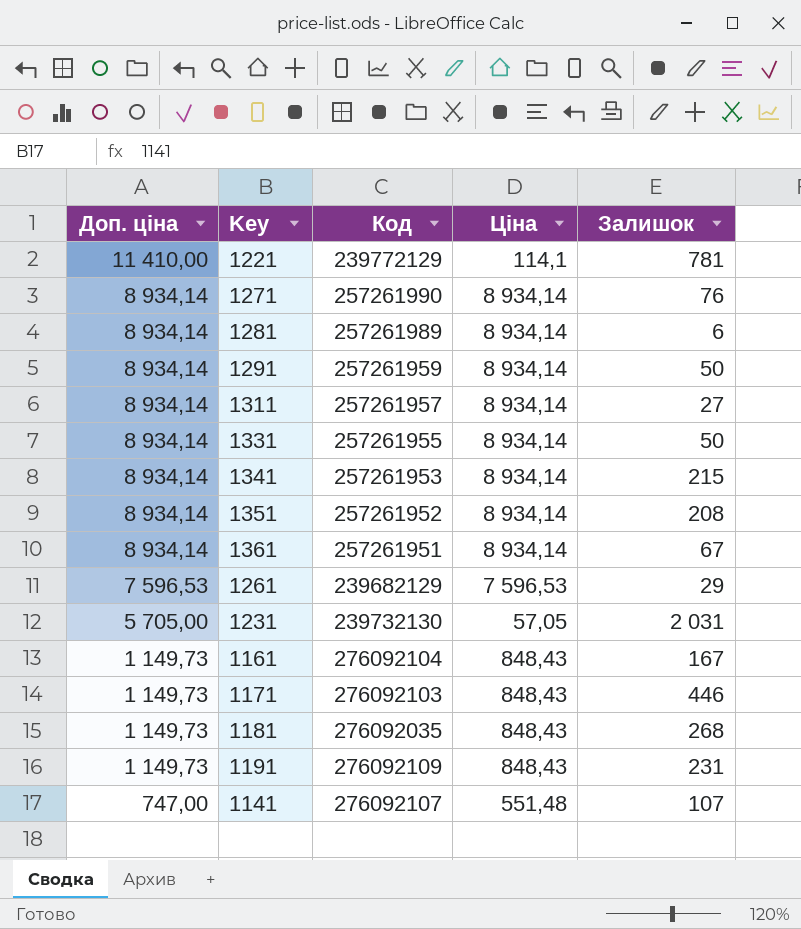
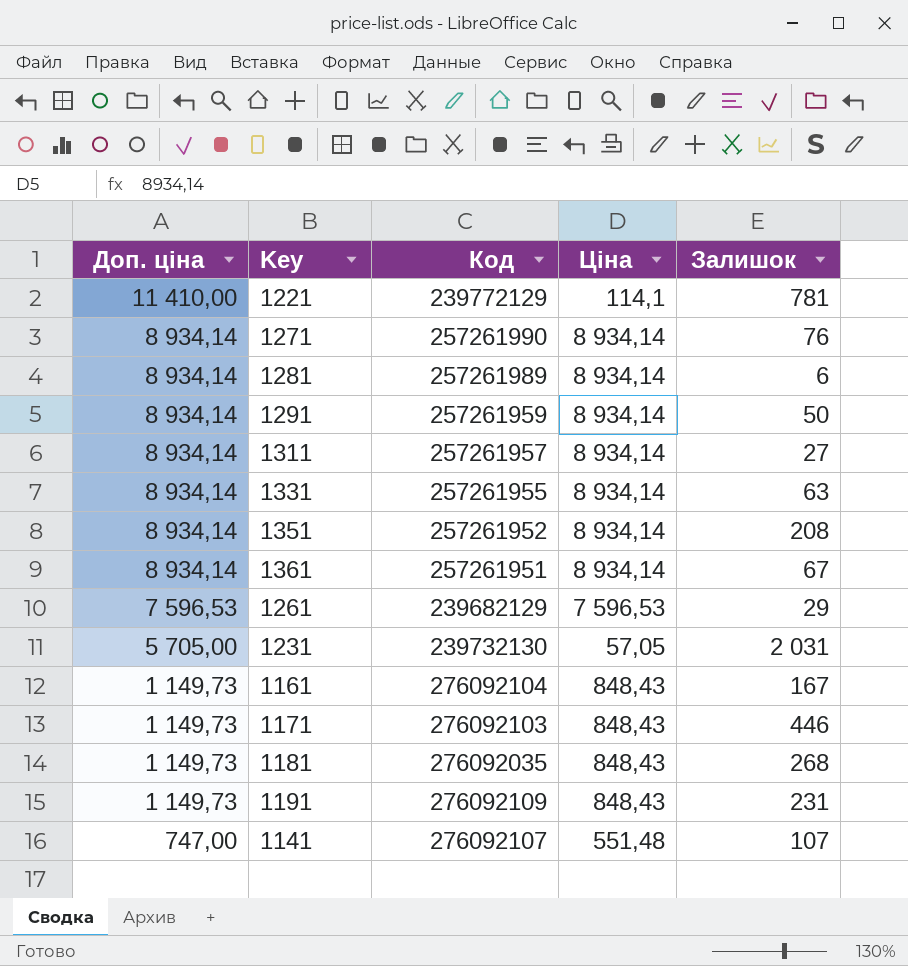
row 1341: 8 934,14 | 257261953 | 8 934,14 | 215 -> none
1331 | Залишок: 50 -> 63

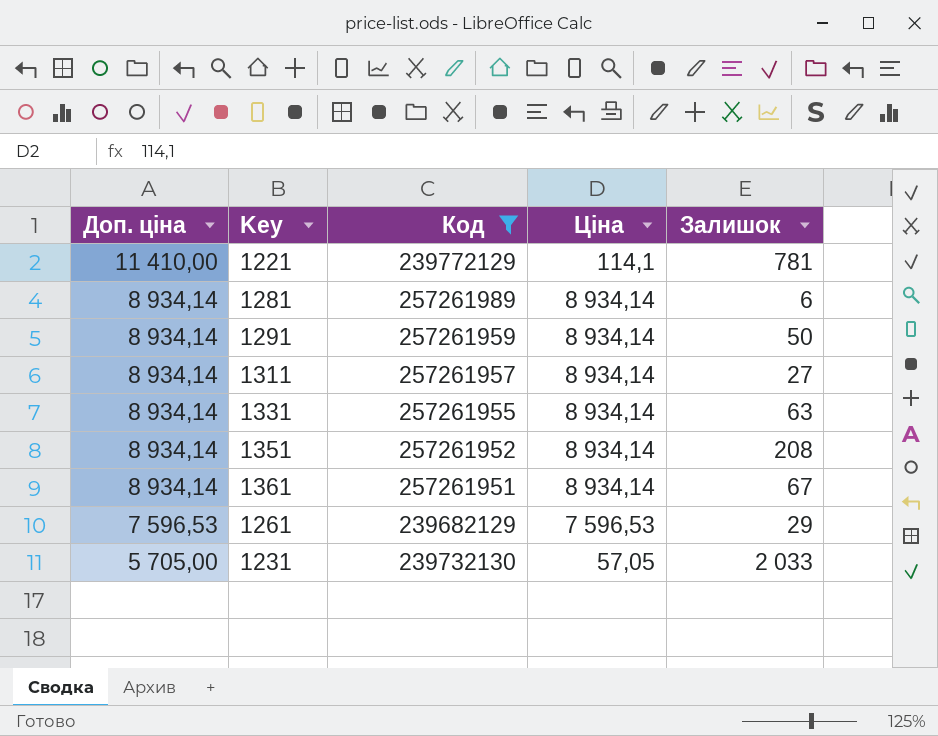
filter: none -> Код <= 257261989
1231 | Залишок: 2 031 -> 2 033

